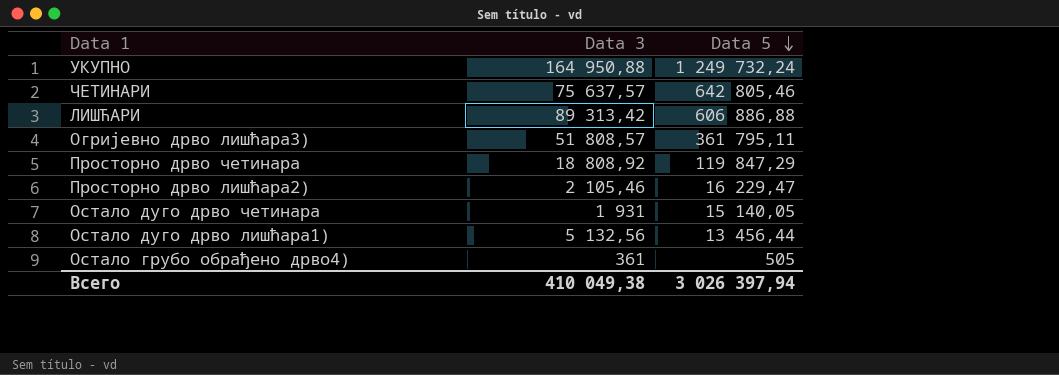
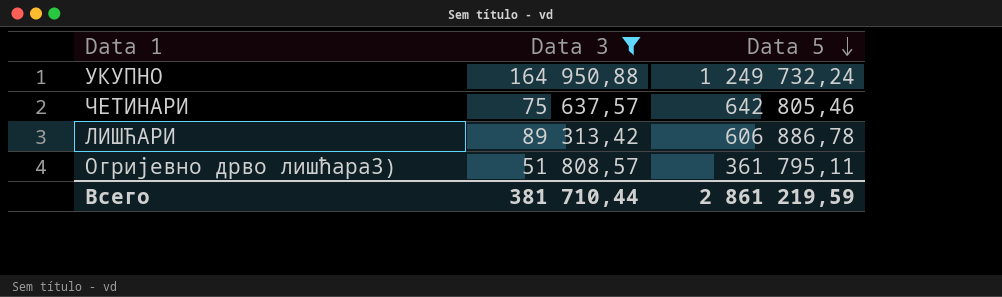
filter: none -> Data 3 >= 51 808,57
ЛИШЋАРИ | Data 5: 606 886,88 -> 606 886,78
Всего | Data 3: 410 049,38 -> 381 710,44
Всего | Data 5: 3 026 397,94 -> 2 861 219,59

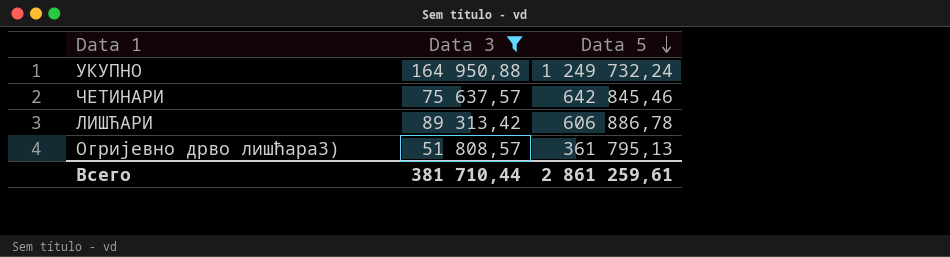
ЧЕТИНАРИ | Data 5: 642 805,46 -> 642 845,46
Огријевно дрво лишћара3) | Data 5: 361 795,11 -> 361 795,13
Всего | Data 5: 2 861 219,59 -> 2 861 259,61

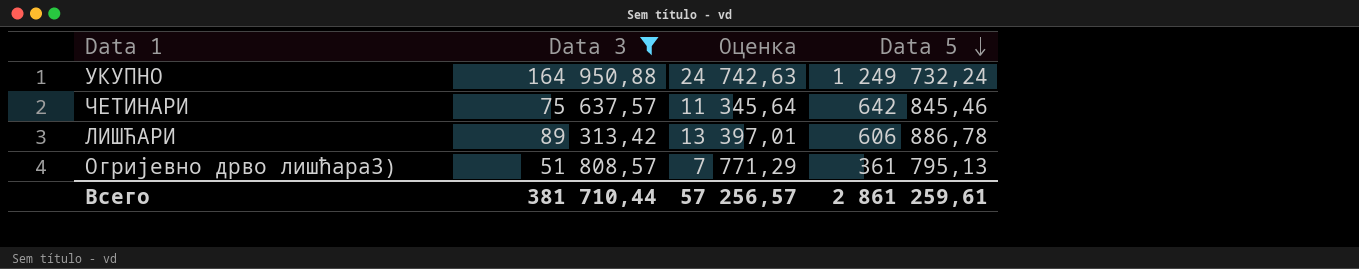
column Оценка | formula: none -> [Data 3] * 0,15

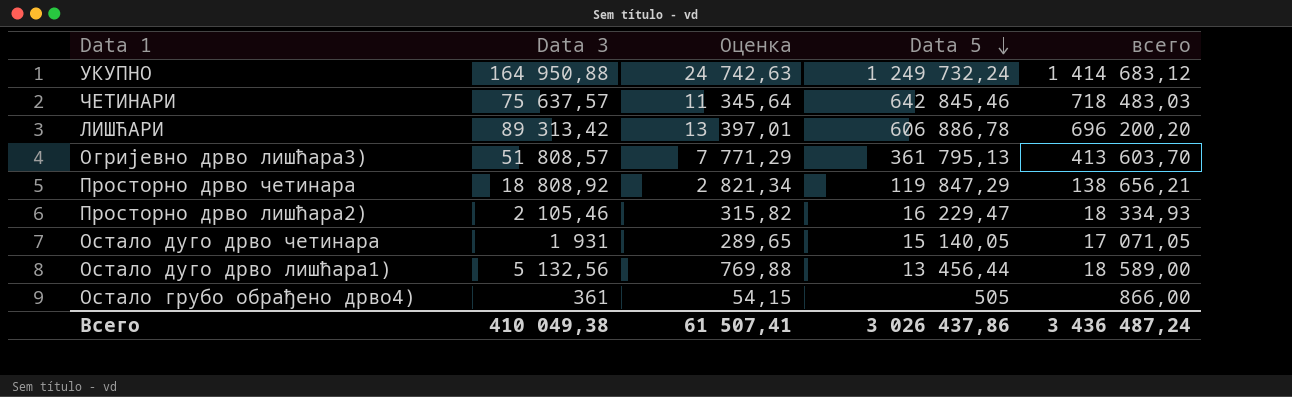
filter: Data 3 >= 51 808,57 -> none
column всего | formula: none -> [Data 3] + [Data 5]
Всего | Data 3: 381 710,44 -> 410 049,38
Всего | Оценка: 57 256,57 -> 61 507,41
Всего | Data 5: 2 861 259,61 -> 3 026 437,86

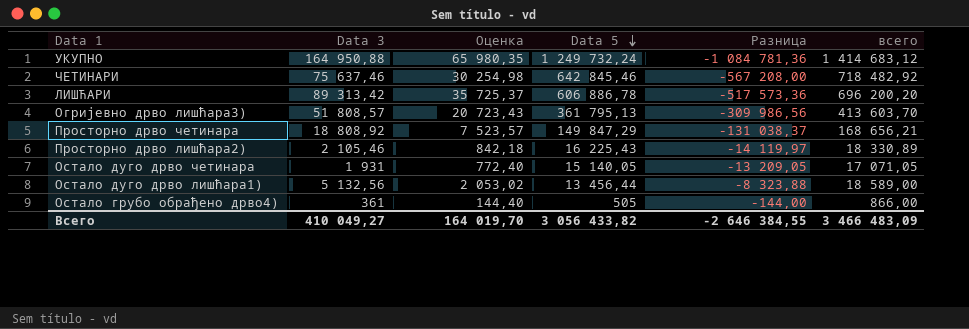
column Оценка | formula: [Data 3] * 0,15 -> [Data 3] * 0,4
column Разница | formula: none -> [Data 3] - [Data 5]
ЧЕТИНАРИ | Data 3: 75 637,57 -> 75 637,46
ЧЕТИНАРИ | всего: 718 483,03 -> 718 482,92
Просторно дрво четинара | Data 5: 119 847,29 -> 149 847,29
Просторно дрво четинара | всего: 138 656,21 -> 168 656,21
Просторно дрво лишћара2) | Data 5: 16 229,47 -> 16 225,43
Просторно дрво лишћара2) | всего: 18 334,93 -> 18 330,89
Всего | Data 3: 410 049,38 -> 410 049,27
Всего | Оценка: 61 507,41 -> 164 019,70
Всего | Data 5: 3 026 437,86 -> 3 056 433,82
Всего | всего: 3 436 487,24 -> 3 466 483,09

